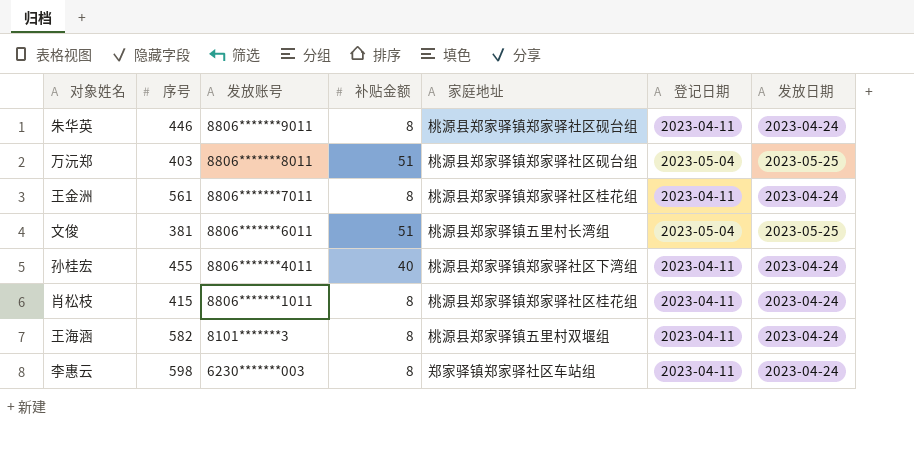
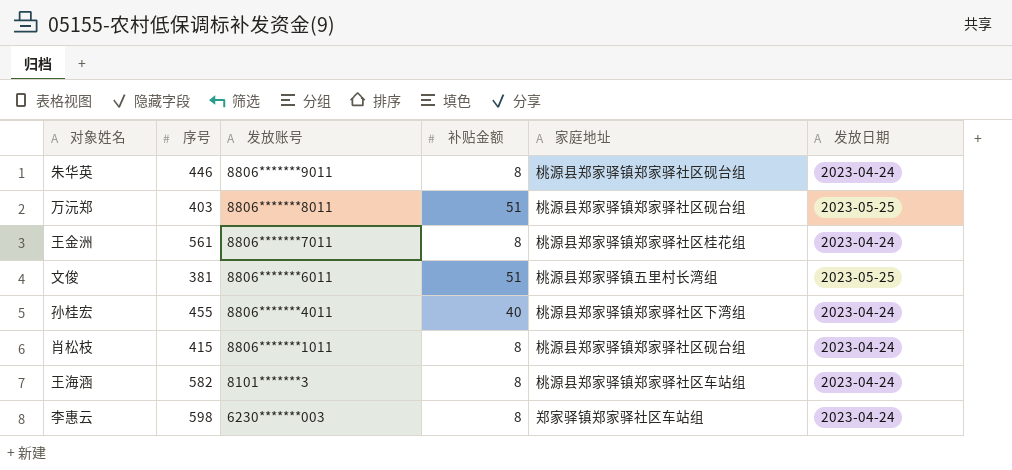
column 登记日期 | position: 6 -> none
肖松枝 | 家庭地址: 桃源县郑家驿镇郑家驿社区桂花组 -> 桃源县郑家驿镇郑家驿社区砚台组
王海涵 | 家庭地址: 桃源县郑家驿镇五里村双堰组 -> 桃源县郑家驿镇郑家驿社区车站组

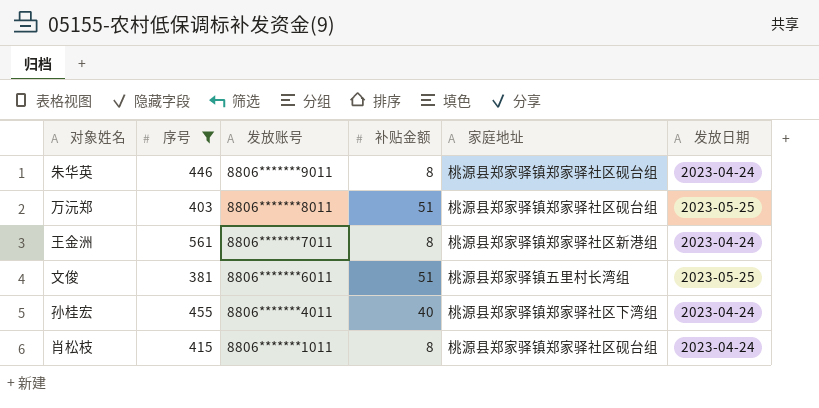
filter: none -> 序号 <= 561
王金洲 | 家庭地址: 桃源县郑家驿镇郑家驿社区桂花组 -> 桃源县郑家驿镇郑家驿社区新港组

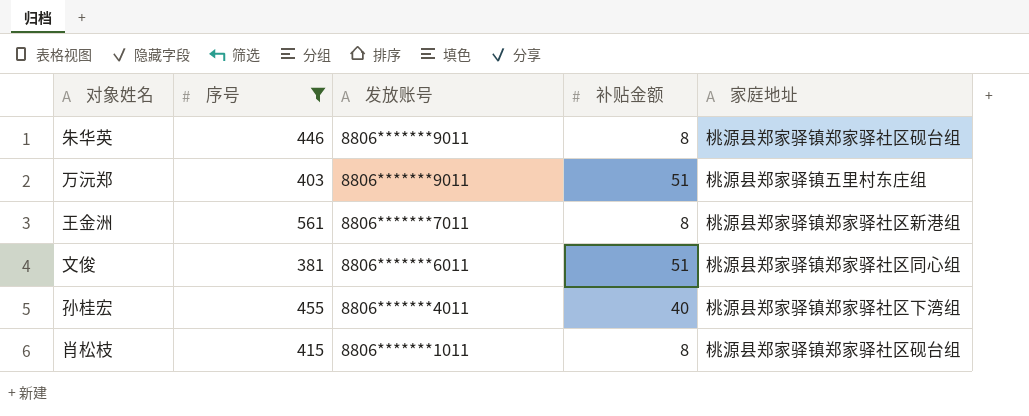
column 发放日期 | position: 6 -> none
万沅郑 | 发放账号: 8806*******8011 -> 8806*******9011
万沅郑 | 家庭地址: 桃源县郑家驿镇郑家驿社区砚台组 -> 桃源县郑家驿镇五里村东庄组
文俊 | 家庭地址: 桃源县郑家驿镇五里村长湾组 -> 桃源县郑家驿镇郑家驿社区同心组

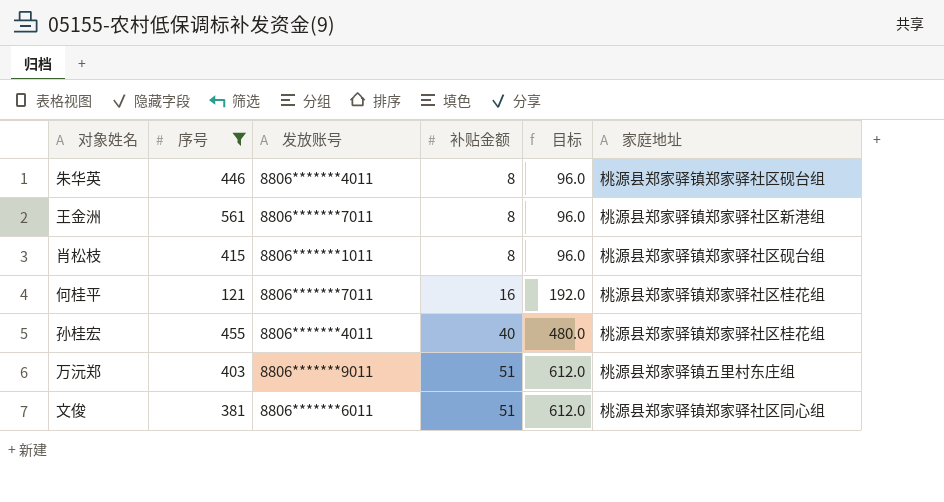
row order: 发放账号 descending -> 补贴金额 ascending
column 目标 | formula: none -> [补贴金额] * 12
朱华英 | 发放账号: 8806*******9011 -> 8806*******4011
row 何桂平: none -> 121 | 8806*******7011 | 16 | 192.0 | 桃源县郑家驿镇郑家驿社区桂花组
孙桂宏 | 家庭地址: 桃源县郑家驿镇郑家驿社区下湾组 -> 桃源县郑家驿镇郑家驿社区桂花组

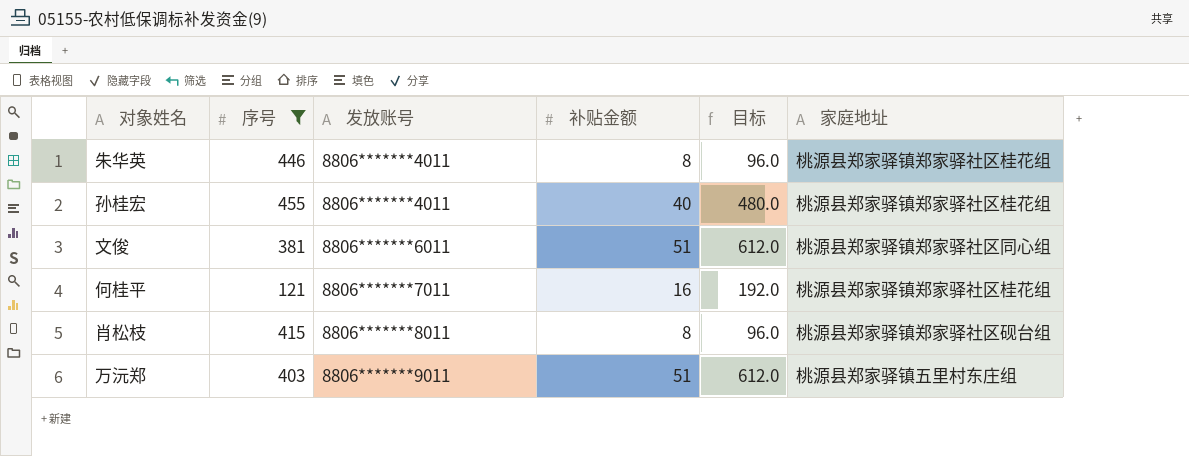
row order: 补贴金额 ascending -> 发放账号 ascending
row 王金洲: 561 | 8806*******7011 | 8 | 96.0 | 桃源县郑家驿镇郑家驿社区新港组 -> none
朱华英 | 家庭地址: 桃源县郑家驿镇郑家驿社区砚台组 -> 桃源县郑家驿镇郑家驿社区桂花组
肖松枝 | 发放账号: 8806*******1011 -> 8806*******8011

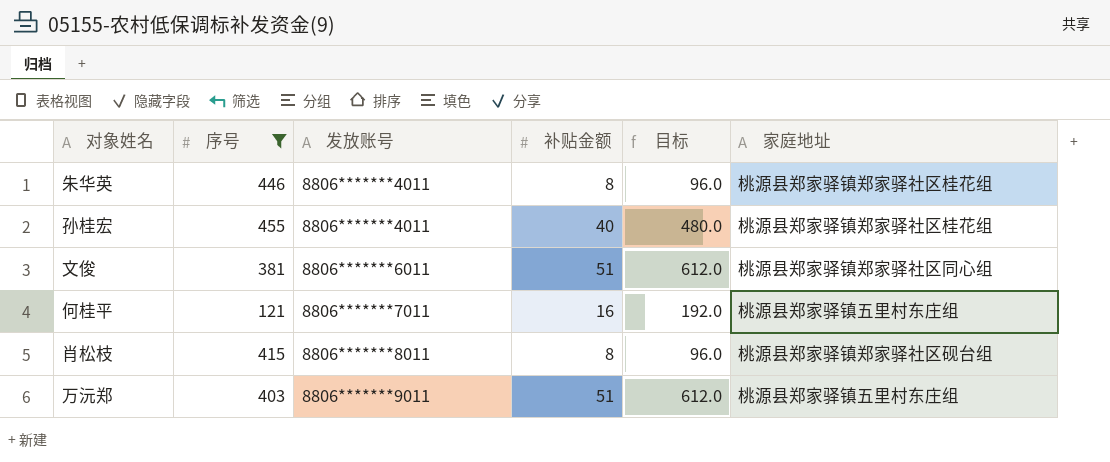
何桂平 | 家庭地址: 桃源县郑家驿镇郑家驿社区桂花组 -> 桃源县郑家驿镇五里村东庄组

